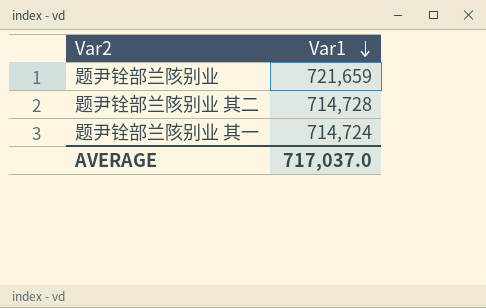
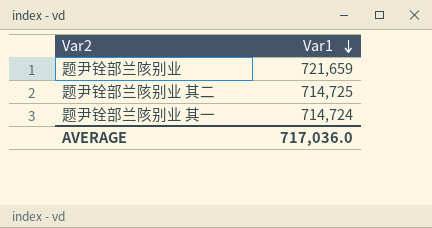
题尹铨部兰陔别业 其二 | Var1: 714,728 -> 714,725
AVERAGE | Var1: 717,037.0 -> 717,036.0

